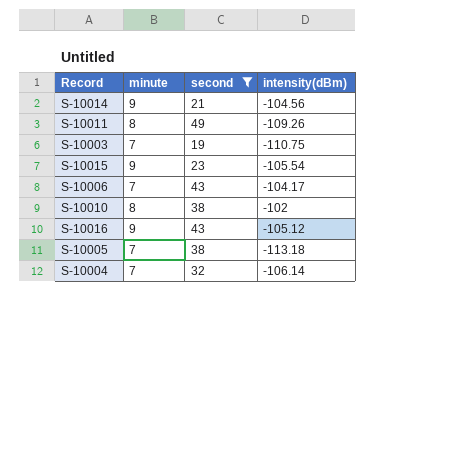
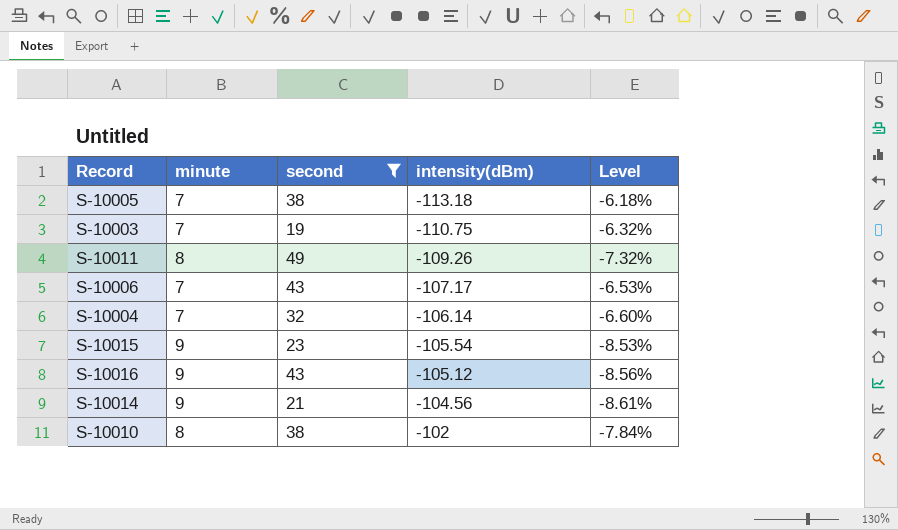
row order: none -> intensity(dBm) ascending
column Level | formula: none -> [minute] / [intensity(dBm)]
S-10006 | intensity(dBm): -104.17 -> -107.17

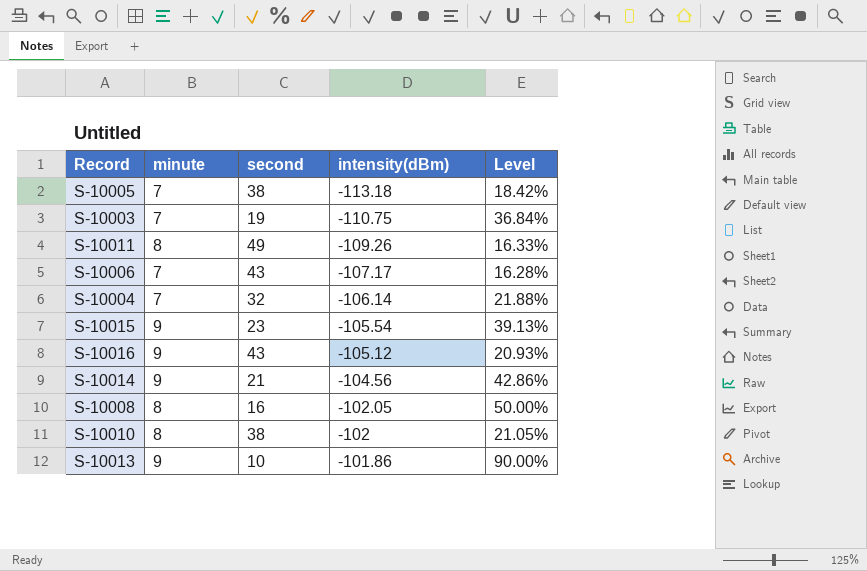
filter: second >= 19 -> none
column Level | formula: [minute] / [intensity(dBm)] -> [minute] / [second]

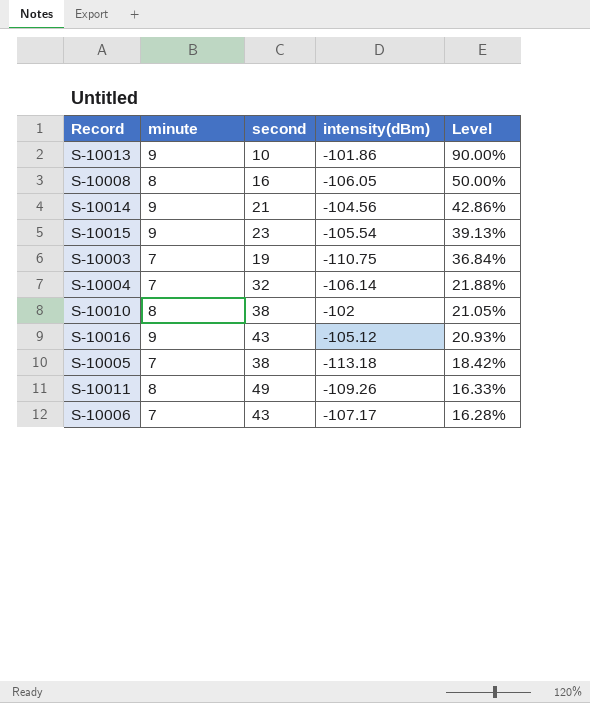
row order: intensity(dBm) ascending -> Level descending
S-10008 | intensity(dBm): -102.05 -> -106.05

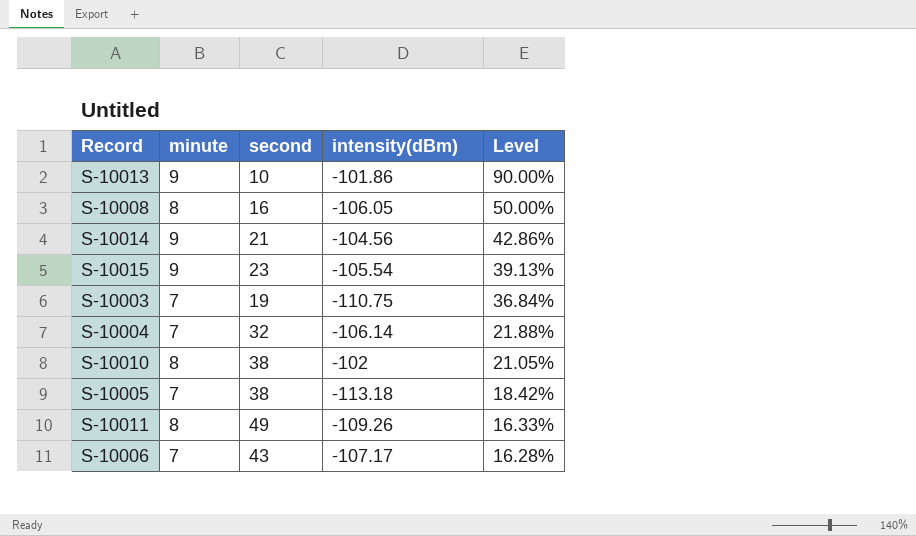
row S-10016: 9 | 43 | -105.12 | 20.93% -> none

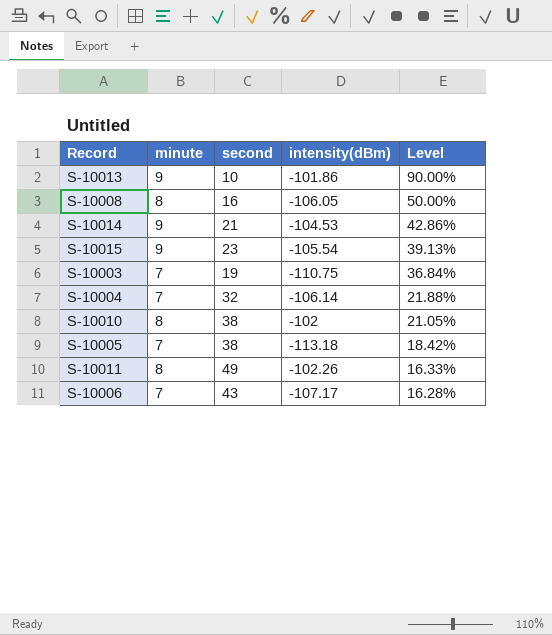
S-10014 | intensity(dBm): -104.56 -> -104.53
S-10011 | intensity(dBm): -109.26 -> -102.26

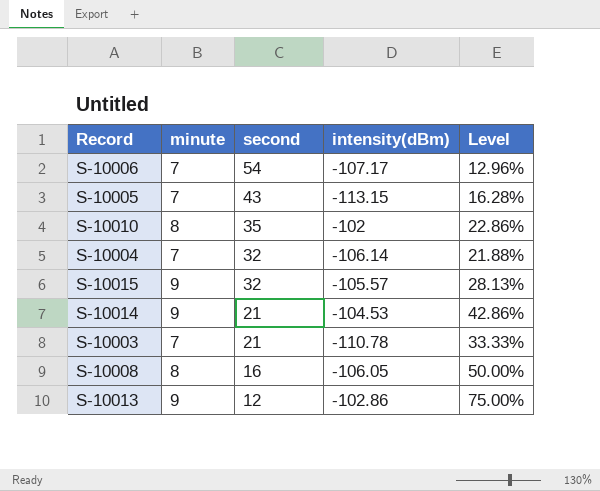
row order: Level descending -> second descending
row S-10011: 8 | 49 | -102.26 | 16.33% -> none
S-10006 | second: 43 -> 54
S-10006 | Level: 16.28% -> 12.96%
S-10005 | second: 38 -> 43
S-10005 | intensity(dBm): -113.18 -> -113.15
S-10005 | Level: 18.42% -> 16.28%
S-10010 | second: 38 -> 35
S-10010 | Level: 21.05% -> 22.86%
S-10015 | second: 23 -> 32
S-10015 | intensity(dBm): -105.54 -> -105.57
S-10015 | Level: 39.13% -> 28.13%
S-10003 | second: 19 -> 21
S-10003 | intensity(dBm): -110.75 -> -110.78
S-10003 | Level: 36.84% -> 33.33%
S-10013 | second: 10 -> 12
S-10013 | intensity(dBm): -101.86 -> -102.86
S-10013 | Level: 90.00% -> 75.00%

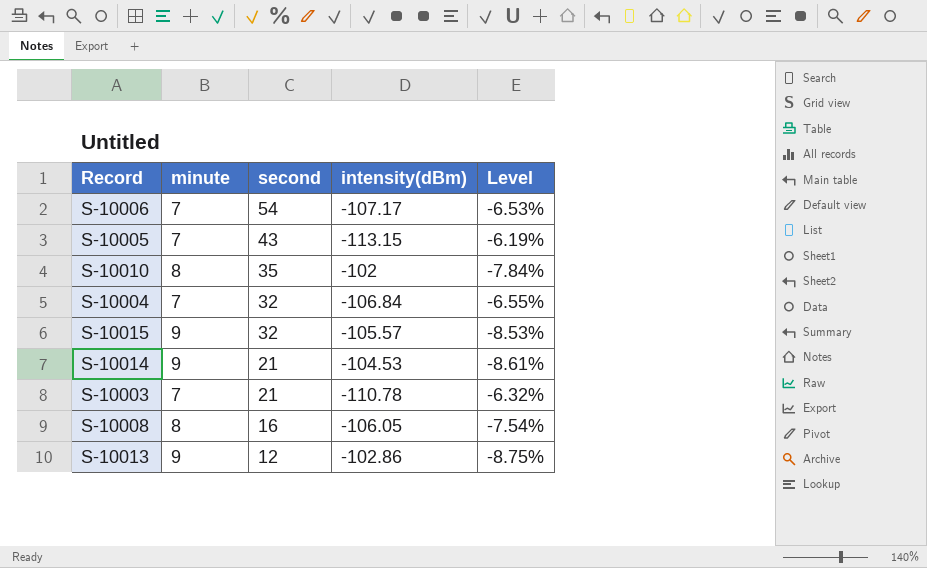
column Level | formula: [minute] / [second] -> [minute] / [intensity(dBm)]
S-10004 | intensity(dBm): -106.14 -> -106.84

